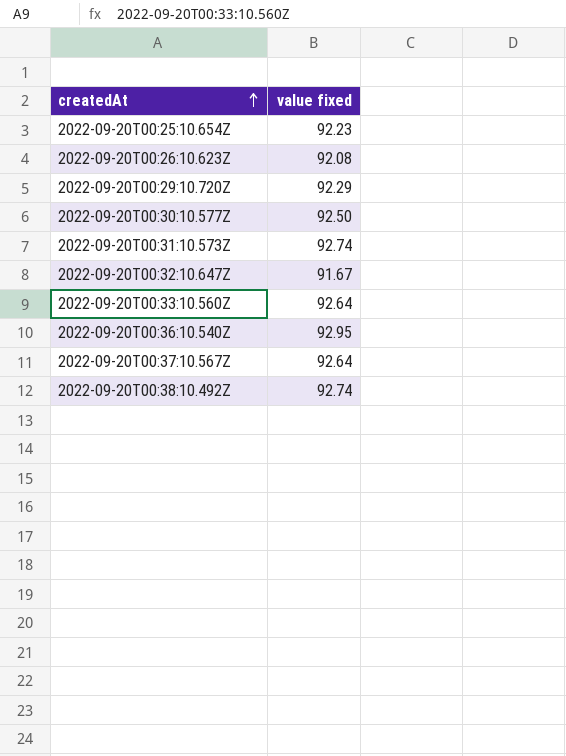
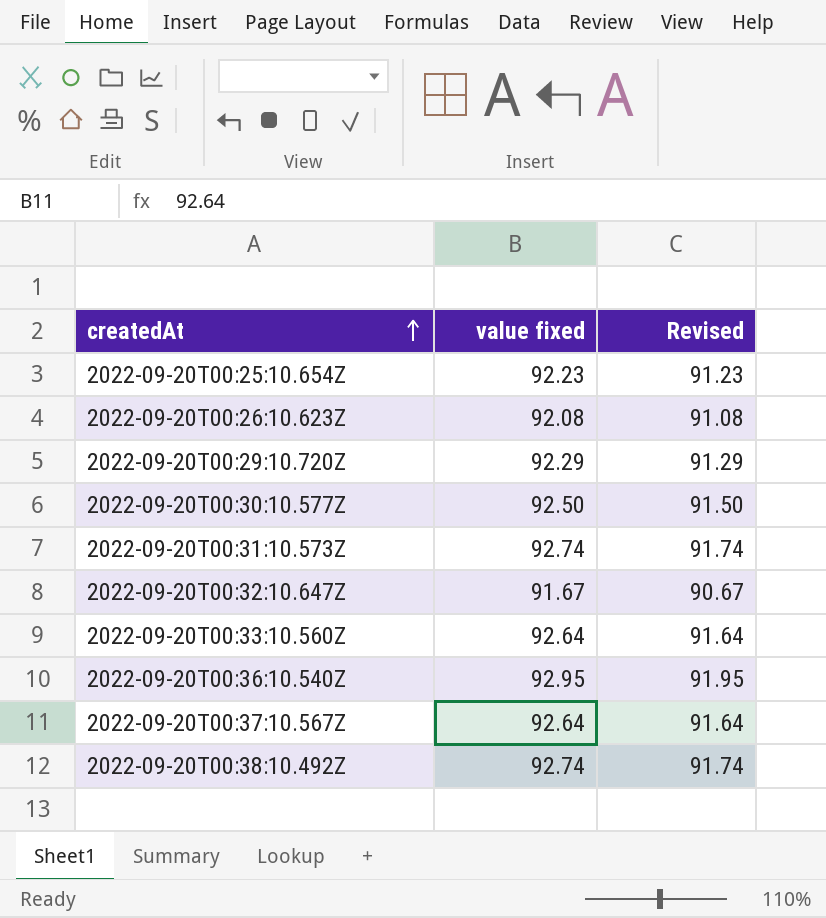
column Revised | formula: none -> [value fixed] - 1

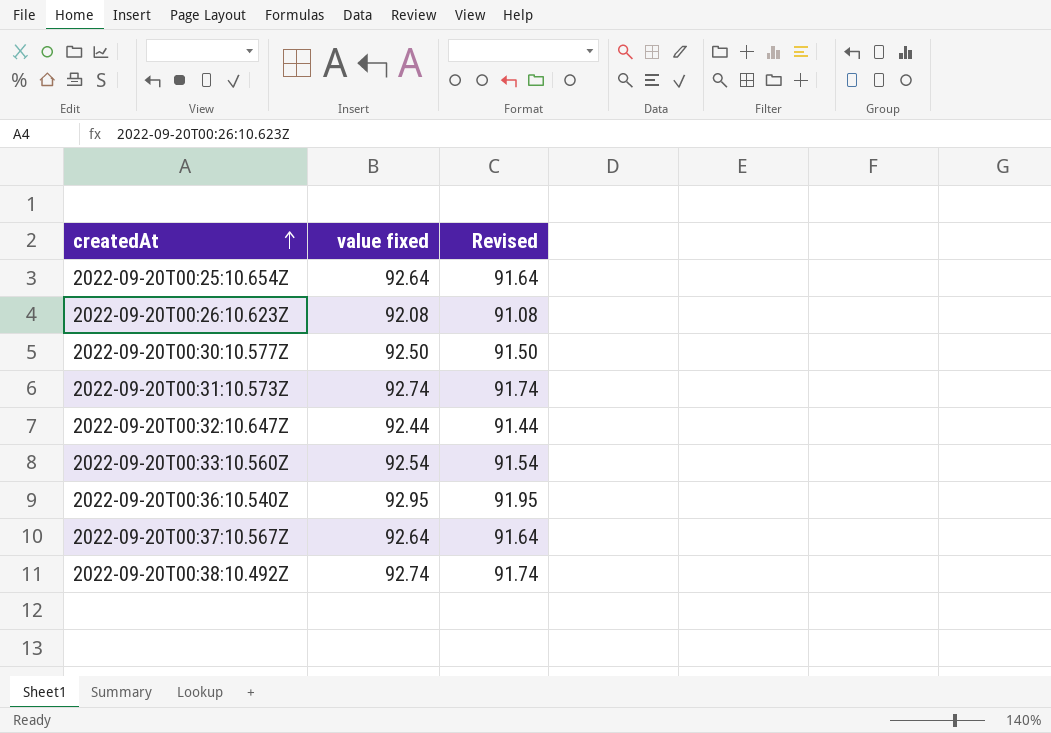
row 2022-09-20T00:29:10.720Z: 92.29 | 91.29 -> none
2022-09-20T00:25:10.654Z | value fixed: 92.23 -> 92.64
2022-09-20T00:25:10.654Z | Revised: 91.23 -> 91.64
2022-09-20T00:32:10.647Z | value fixed: 91.67 -> 92.44
2022-09-20T00:32:10.647Z | Revised: 90.67 -> 91.44
2022-09-20T00:33:10.560Z | value fixed: 92.64 -> 92.54
2022-09-20T00:33:10.560Z | Revised: 91.64 -> 91.54

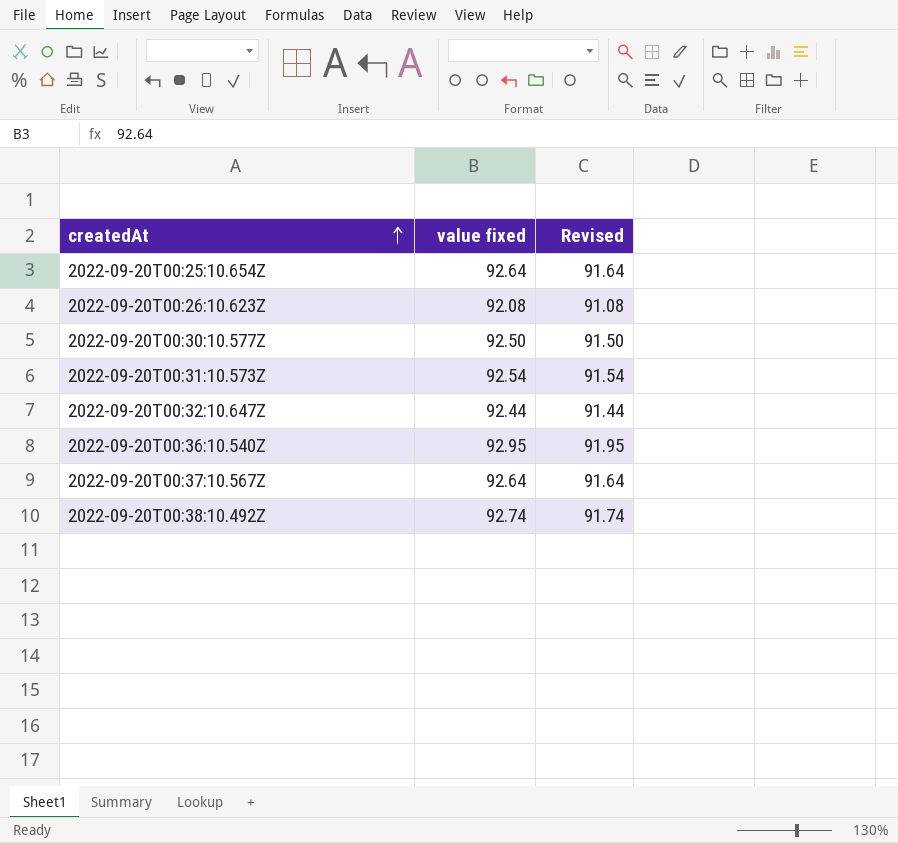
row 2022-09-20T00:33:10.560Z: 92.54 | 91.54 -> none
2022-09-20T00:31:10.573Z | value fixed: 92.74 -> 92.54
2022-09-20T00:31:10.573Z | Revised: 91.74 -> 91.54

